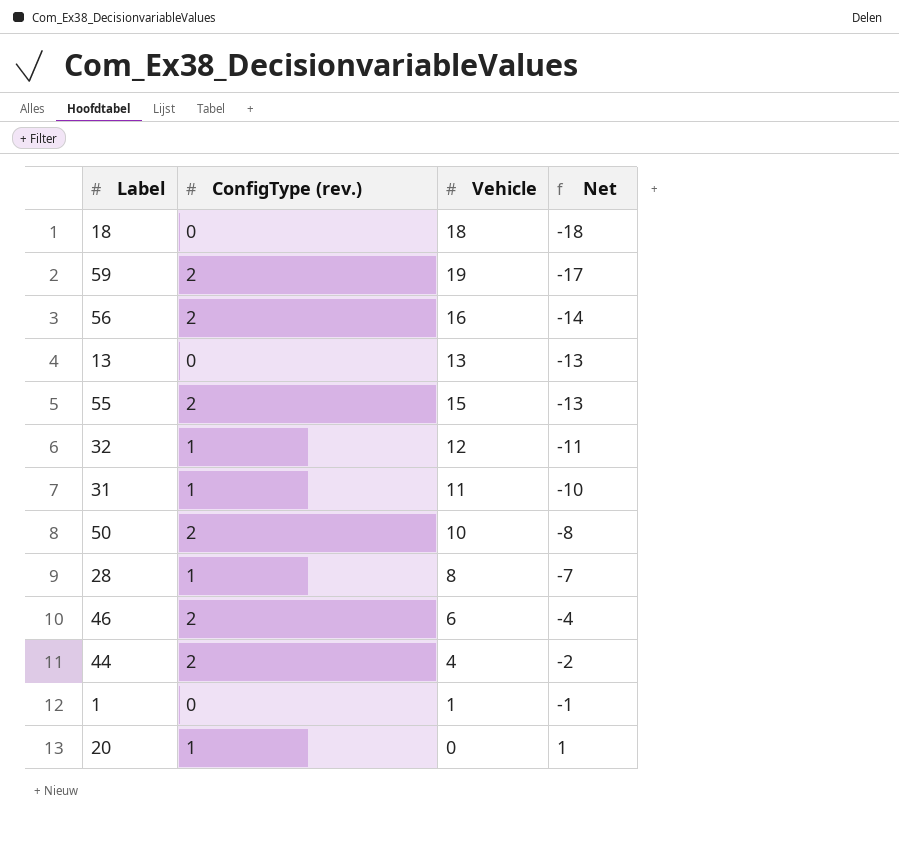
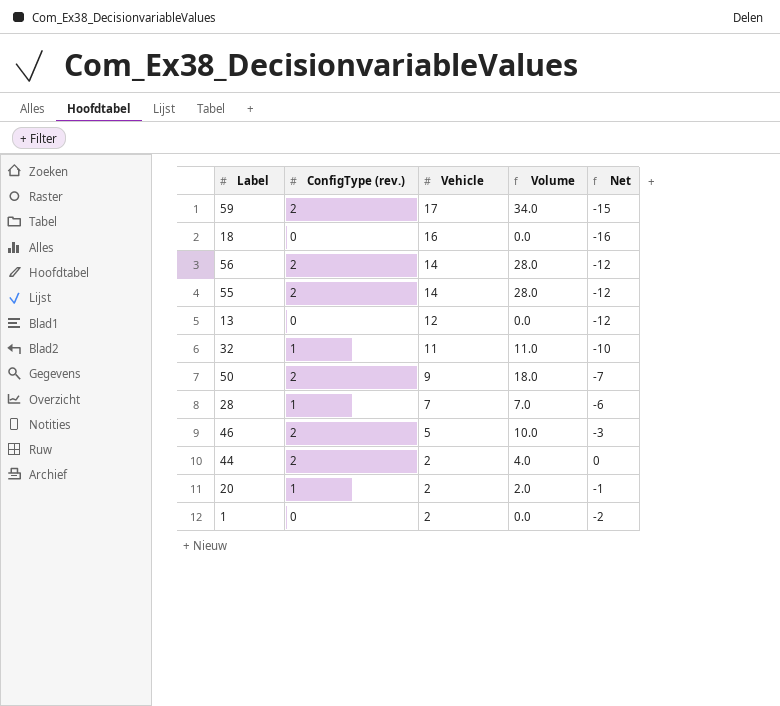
row order: Net ascending -> Vehicle descending
column Volume | formula: none -> [ConfigType (rev.)] * [Vehicle]
row 31: 1 | 11 | -10 -> none
59 | Vehicle: 19 -> 17
59 | Net: -17 -> -15
18 | Vehicle: 18 -> 16
18 | Net: -18 -> -16
56 | Vehicle: 16 -> 14
56 | Net: -14 -> -12
55 | Vehicle: 15 -> 14
55 | Net: -13 -> -12
13 | Vehicle: 13 -> 12
13 | Net: -13 -> -12
32 | Vehicle: 12 -> 11
32 | Net: -11 -> -10
50 | Vehicle: 10 -> 9
50 | Net: -8 -> -7
28 | Vehicle: 8 -> 7
28 | Net: -7 -> -6
46 | Vehicle: 6 -> 5
46 | Net: -4 -> -3
44 | Vehicle: 4 -> 2
44 | Net: -2 -> 0
20 | Vehicle: 0 -> 2
20 | Net: 1 -> -1
1 | Vehicle: 1 -> 2
1 | Net: -1 -> -2

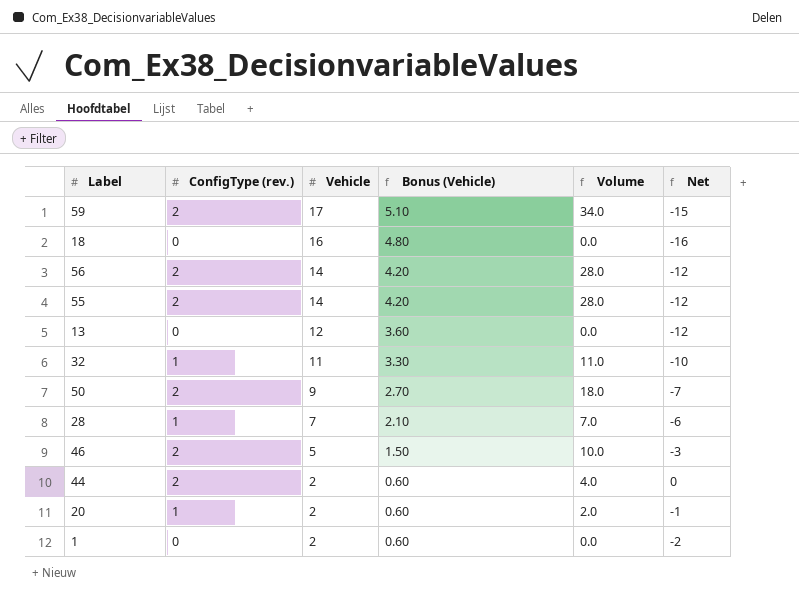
column Bonus (Vehicle) | formula: none -> [Vehicle] * 0.3

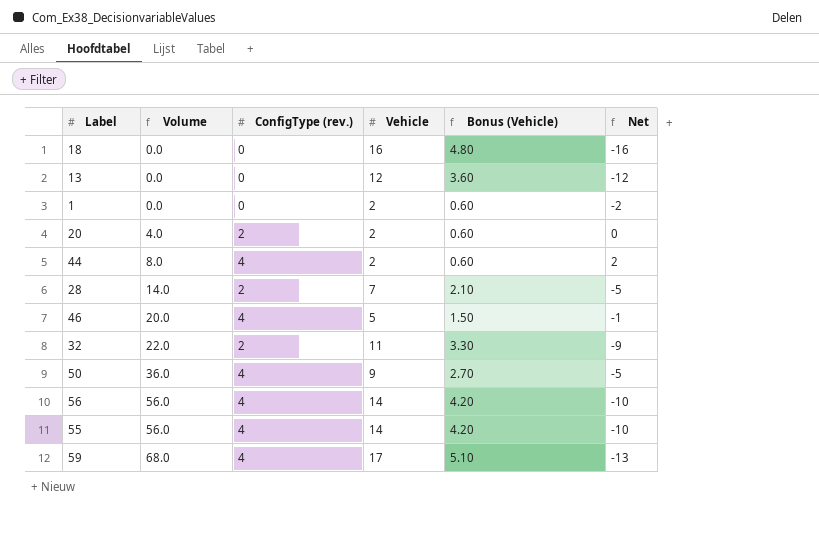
row order: Vehicle descending -> Volume ascending
column Volume | position: 5 -> 2
20 | Volume: 2.0 -> 4.0
20 | ConfigType (rev.): 1 -> 2
20 | Net: -1 -> 0
44 | Volume: 4.0 -> 8.0
44 | ConfigType (rev.): 2 -> 4
44 | Net: 0 -> 2
28 | Volume: 7.0 -> 14.0
28 | ConfigType (rev.): 1 -> 2
28 | Net: -6 -> -5
46 | Volume: 10.0 -> 20.0
46 | ConfigType (rev.): 2 -> 4
46 | Net: -3 -> -1
32 | Volume: 11.0 -> 22.0
32 | ConfigType (rev.): 1 -> 2
32 | Net: -10 -> -9
50 | Volume: 18.0 -> 36.0
50 | ConfigType (rev.): 2 -> 4
50 | Net: -7 -> -5
56 | Volume: 28.0 -> 56.0
56 | ConfigType (rev.): 2 -> 4
56 | Net: -12 -> -10
55 | Volume: 28.0 -> 56.0
55 | ConfigType (rev.): 2 -> 4
55 | Net: -12 -> -10
59 | Volume: 34.0 -> 68.0
59 | ConfigType (rev.): 2 -> 4
59 | Net: -15 -> -13

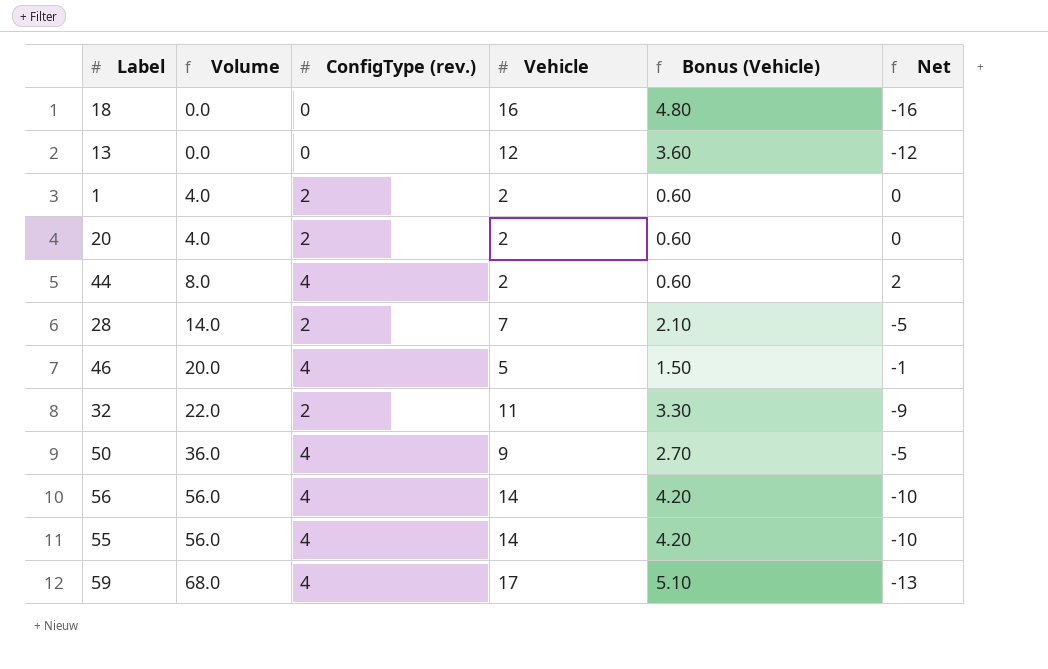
1 | Volume: 0.0 -> 4.0
1 | ConfigType (rev.): 0 -> 2
1 | Net: -2 -> 0

